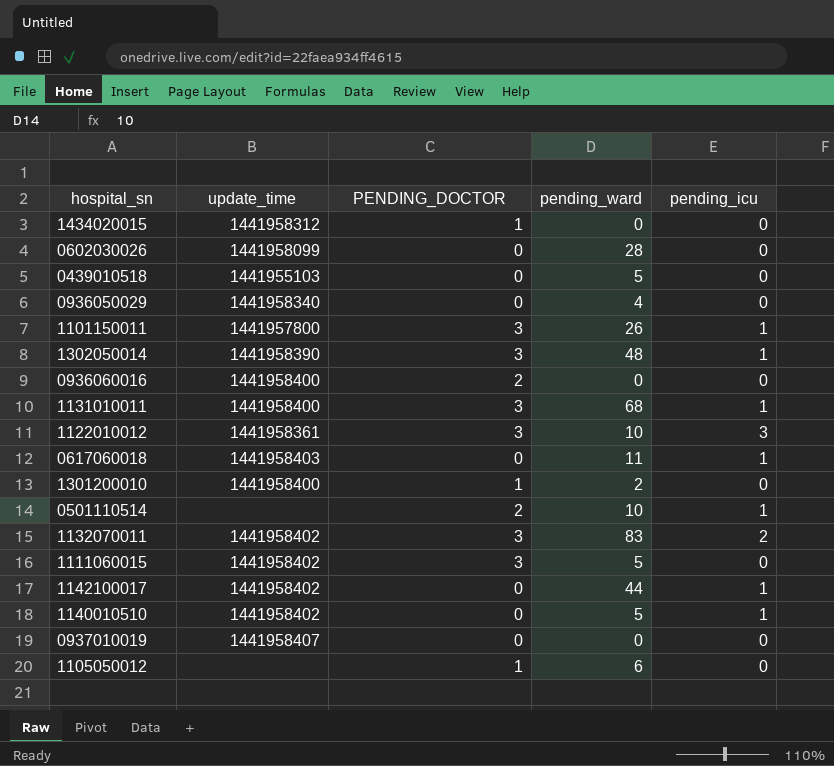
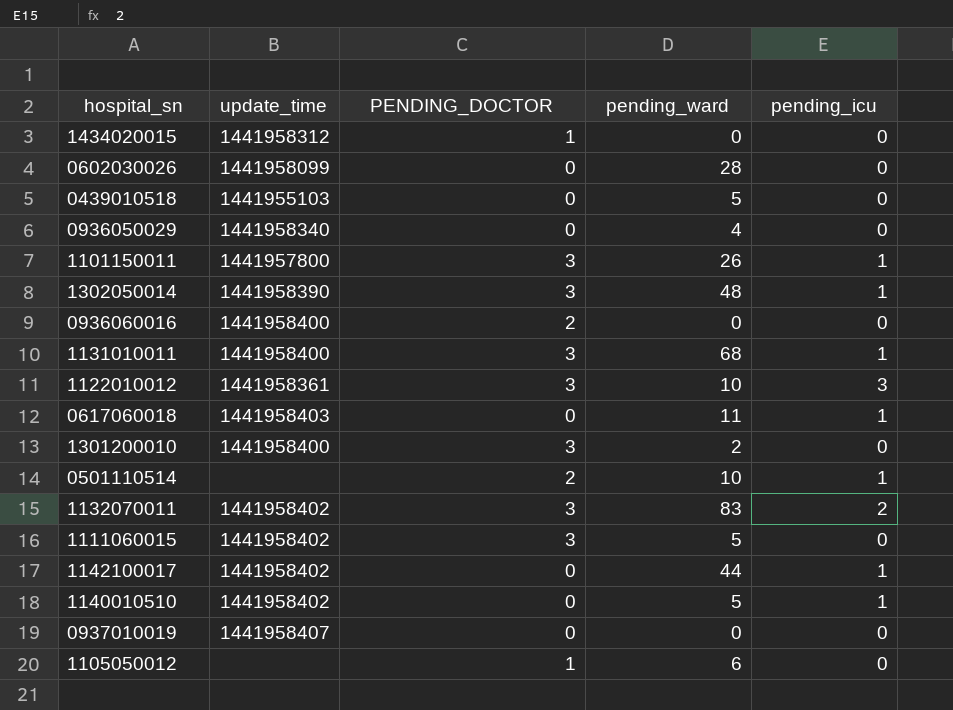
1301200010 | PENDING_DOCTOR: 1 -> 3

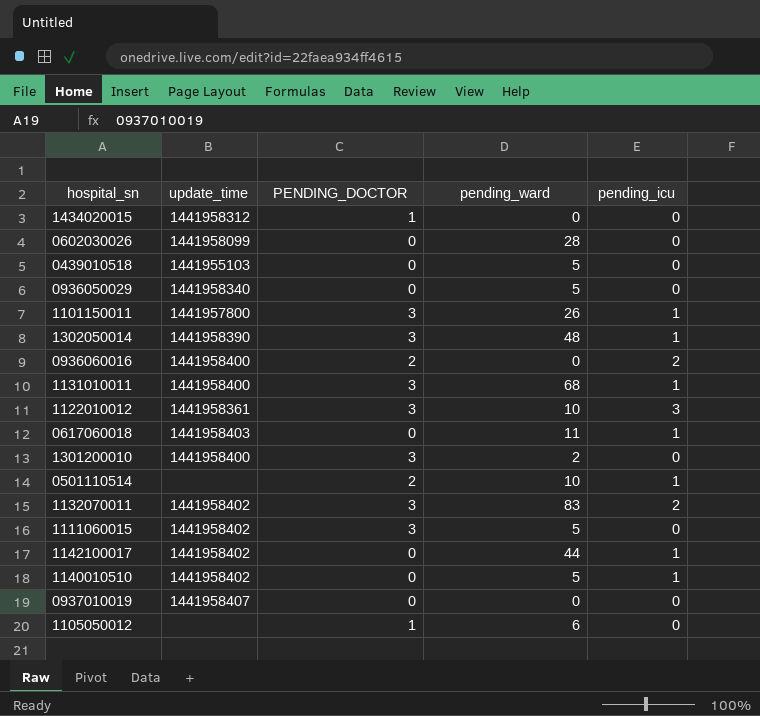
0936050029 | pending_ward: 4 -> 5
0936060016 | pending_icu: 0 -> 2

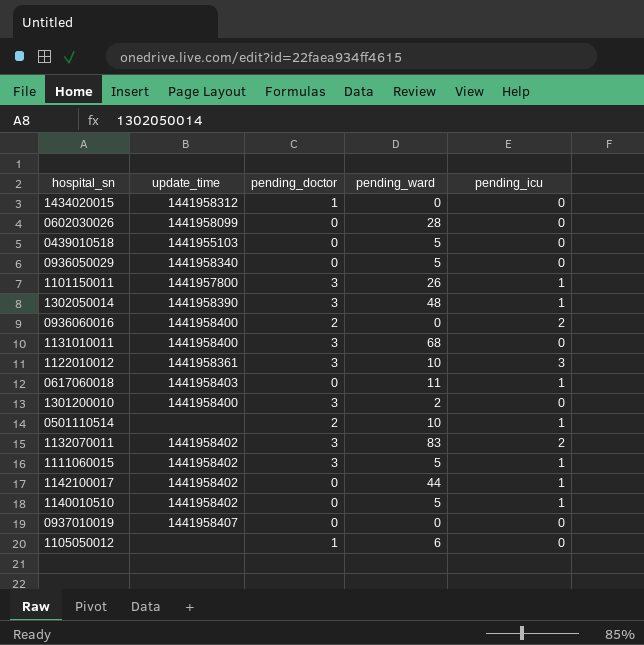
column name: PENDING_DOCTOR -> pending_doctor
1131010011 | pending_icu: 1 -> 0
1111060015 | pending_icu: 0 -> 1

